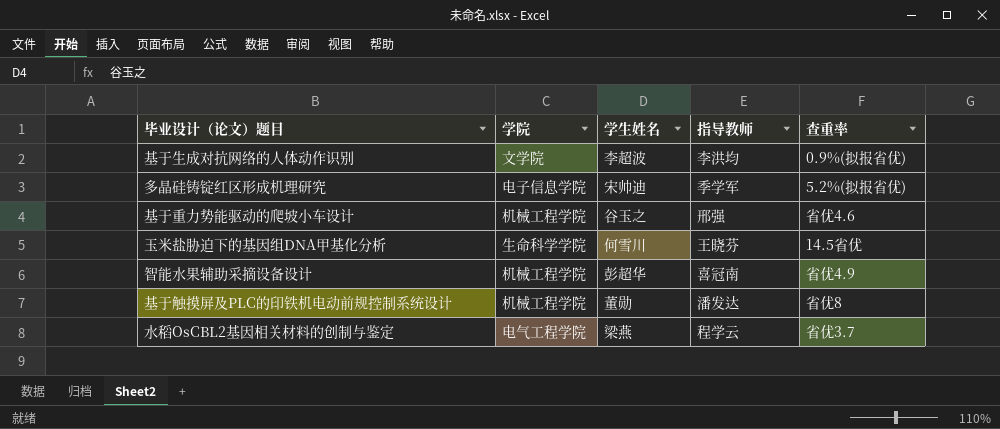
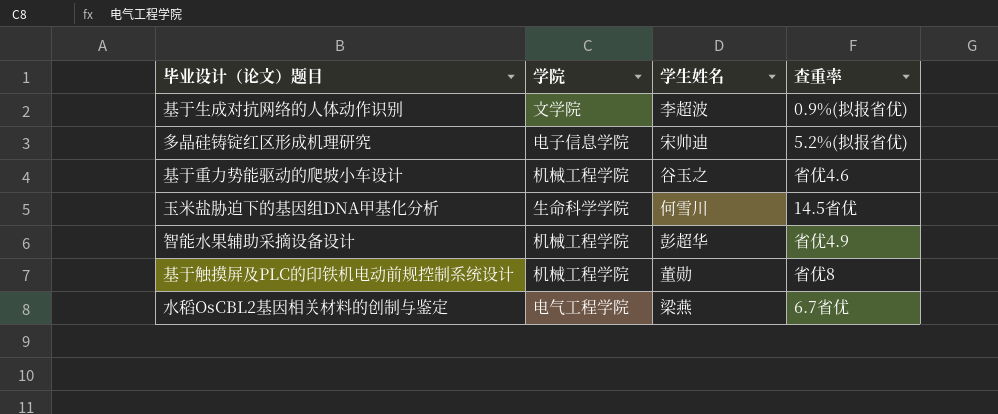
column 指导教师 | position: 4 -> none
水稻OsCBL2基因相关材料的创制与鉴定 | 查重率: 省优3.7 -> 6.7省优

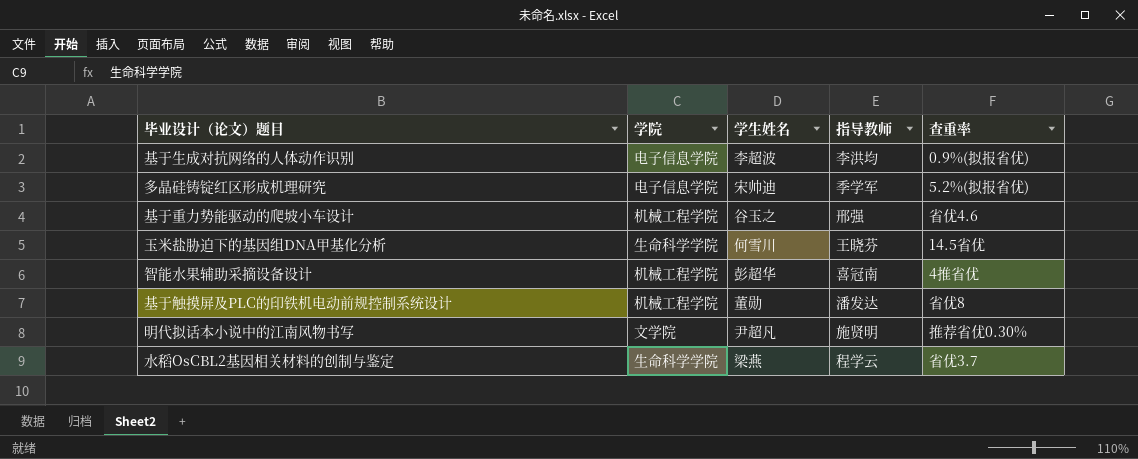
column 指导教师 | position: none -> 4
基于生成对抗网络的人体动作识别 | 学院: 文学院 -> 电子信息学院
智能水果辅助采摘设备设计 | 查重率: 省优4.9 -> 4推省优
row 明代拟话本小说中的江南风物书写: none -> 文学院 | 尹超凡 | 施贤明 | 推荐省优0.30%
水稻OsCBL2基因相关材料的创制与鉴定 | 学院: 电气工程学院 -> 生命科学学院
水稻OsCBL2基因相关材料的创制与鉴定 | 查重率: 6.7省优 -> 省优3.7

